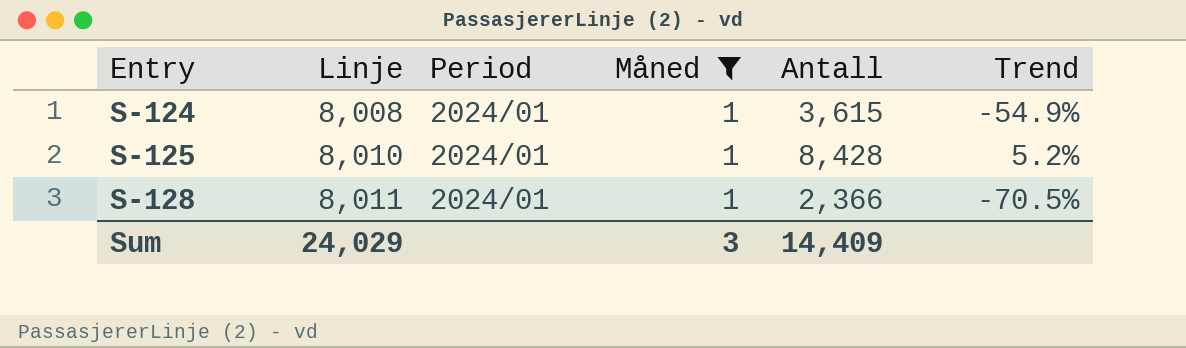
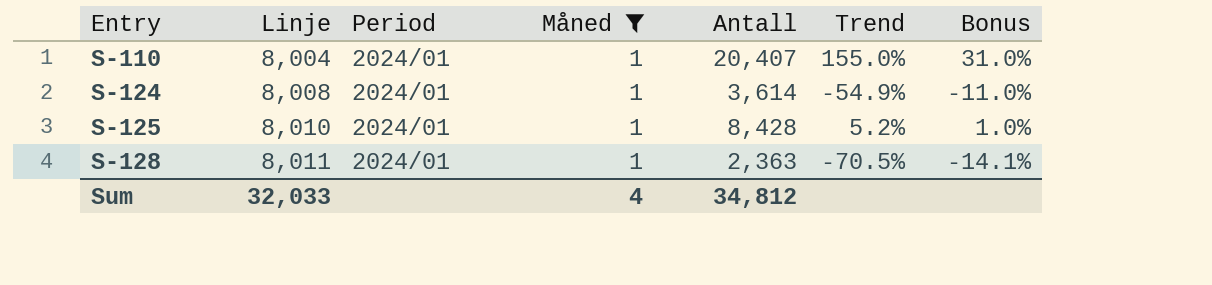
column Bonus | formula: none -> [Trend] * 0.2
row S-110: none -> 8,004 | 2024/01 | 1 | 20,407 | 155.0% | 31.0%
S-124 | Antall: 3,615 -> 3,614
S-128 | Antall: 2,366 -> 2,363
Sum | Linje: 24,029 -> 32,033
Sum | Måned: 3 -> 4
Sum | Antall: 14,409 -> 34,812

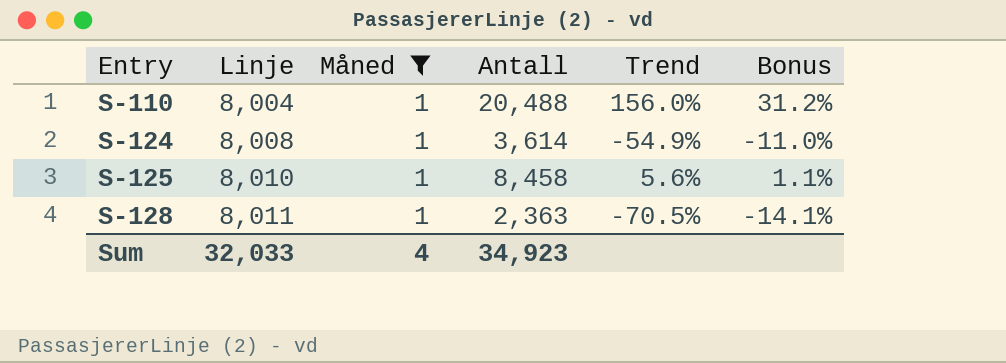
column Period | position: 3 -> none
S-110 | Antall: 20,407 -> 20,488
S-110 | Trend: 155.0% -> 156.0%
S-110 | Bonus: 31.0% -> 31.2%
S-125 | Antall: 8,428 -> 8,458
S-125 | Trend: 5.2% -> 5.6%
S-125 | Bonus: 1.0% -> 1.1%
Sum | Antall: 34,812 -> 34,923

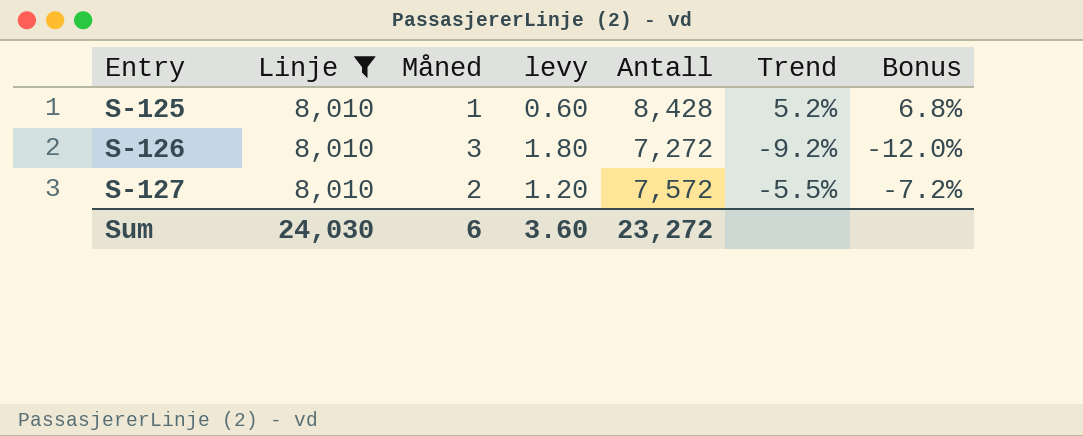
filter: Måned = 1 -> Linje = 8,010
column levy | formula: none -> [Måned] * 0.6
column Bonus | formula: [Trend] * 0.2 -> [Trend] * 1.3
S-125 | Antall: 8,458 -> 8,428
S-125 | Trend: 5.6% -> 5.2%
Sum | Linje: 32,033 -> 24,030
Sum | Måned: 4 -> 6
Sum | Antall: 34,923 -> 23,272

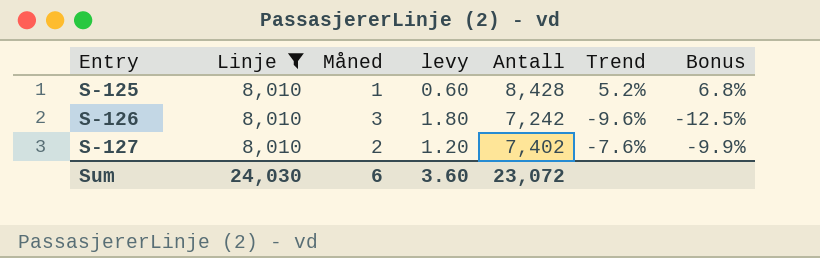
S-126 | Antall: 7,272 -> 7,242
S-126 | Trend: -9.2% -> -9.6%
S-126 | Bonus: -12.0% -> -12.5%
S-127 | Antall: 7,572 -> 7,402
S-127 | Trend: -5.5% -> -7.6%
S-127 | Bonus: -7.2% -> -9.9%
Sum | Antall: 23,272 -> 23,072

